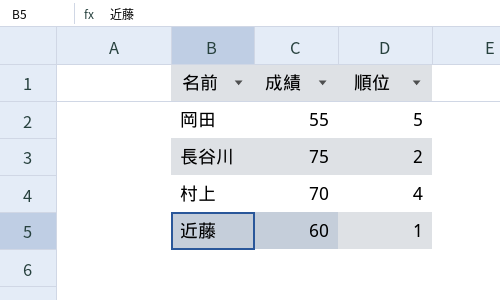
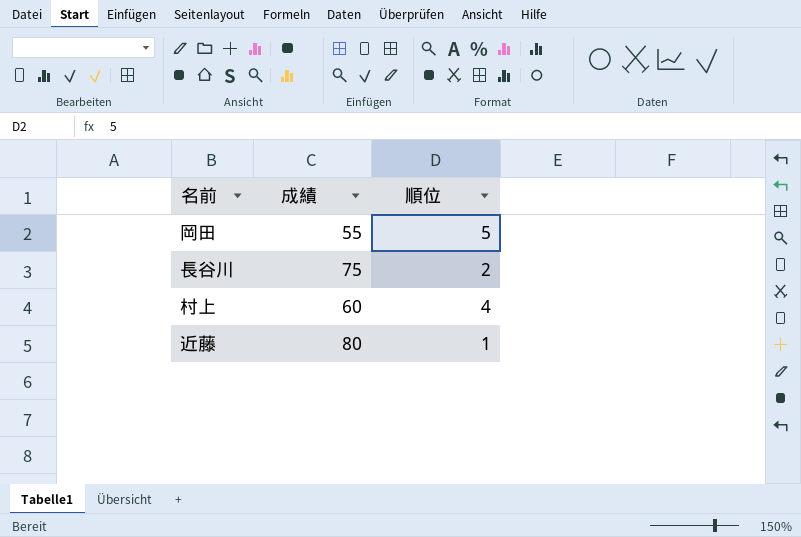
村上 | 成績: 70 -> 60
近藤 | 成績: 60 -> 80

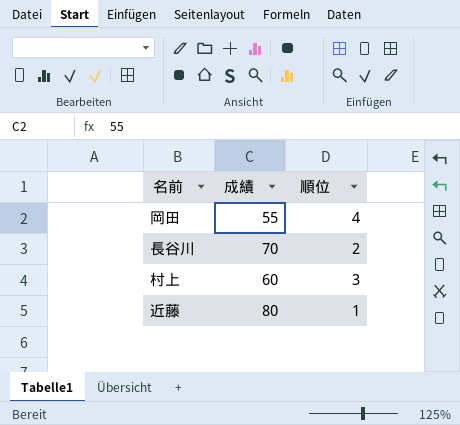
岡田 | 順位: 5 -> 4
長谷川 | 成績: 75 -> 70
村上 | 順位: 4 -> 3

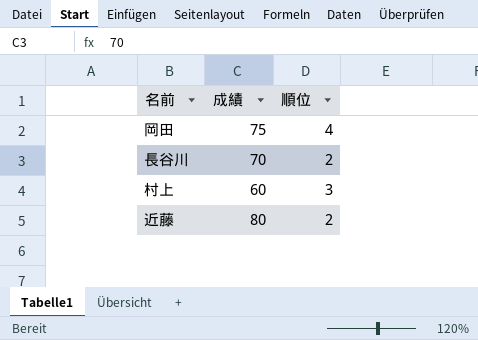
岡田 | 成績: 55 -> 75
近藤 | 順位: 1 -> 2

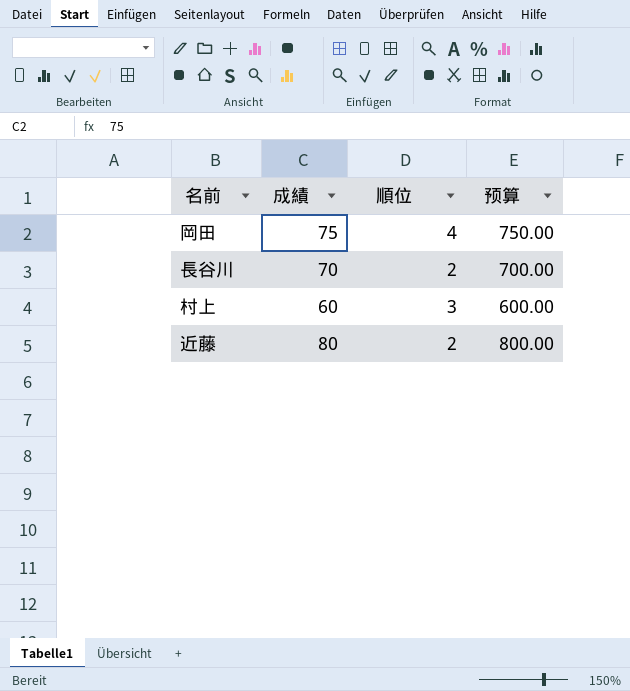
column 预算 | formula: none -> [成績] * 10

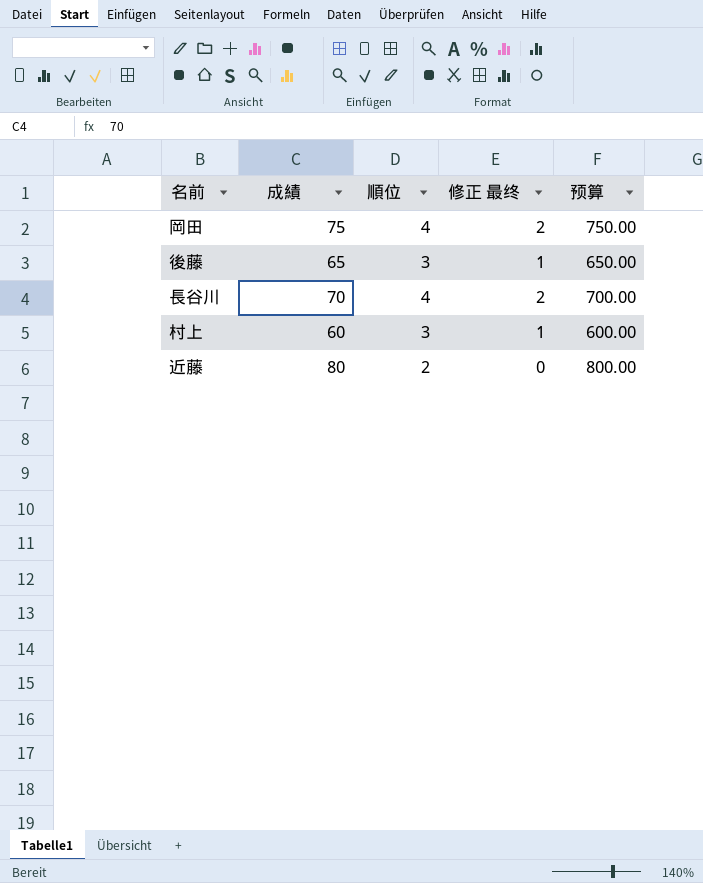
column 修正 最终 | formula: none -> [順位] - 2
row 後藤: none -> 65 | 3 | 1 | 650.00
長谷川 | 順位: 2 -> 4

